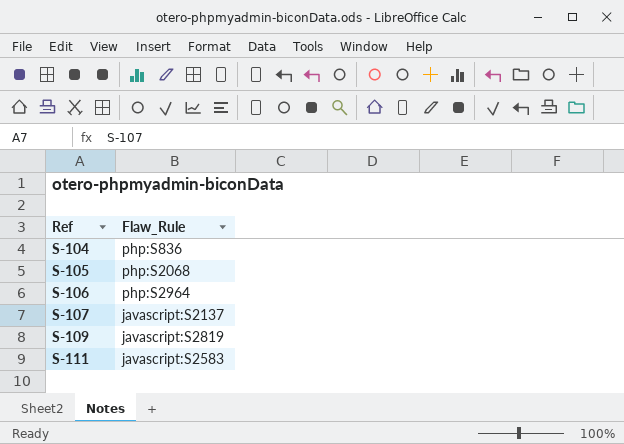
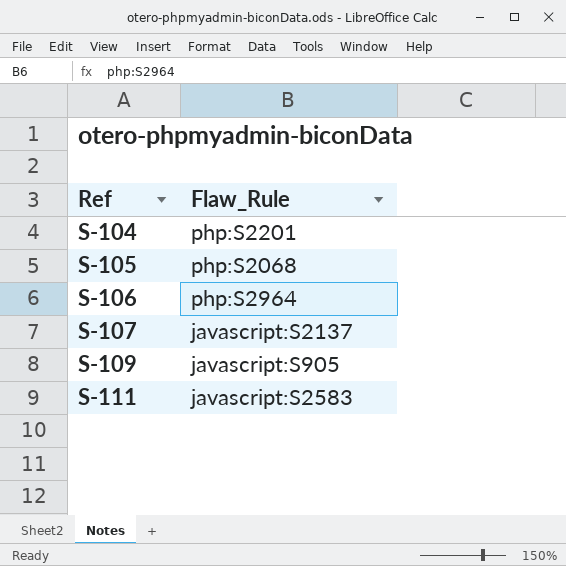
S-104 | Flaw_Rule: php:S836 -> php:S2201
S-109 | Flaw_Rule: javascript:S2819 -> javascript:S905

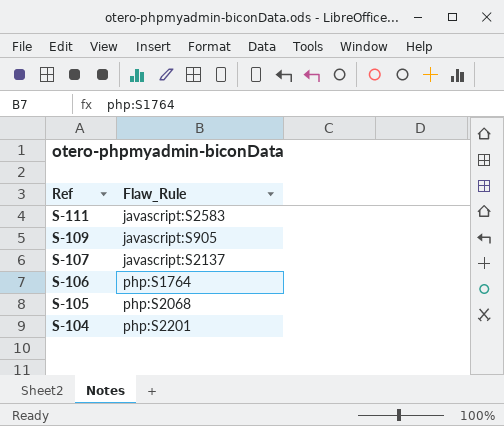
row order: Ref ascending -> Ref descending
S-106 | Flaw_Rule: php:S2964 -> php:S1764

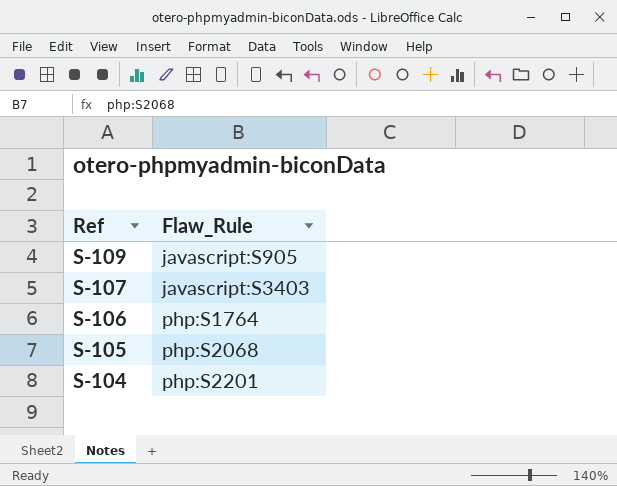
row S-111: javascript:S2583 -> none
S-107 | Flaw_Rule: javascript:S2137 -> javascript:S3403

